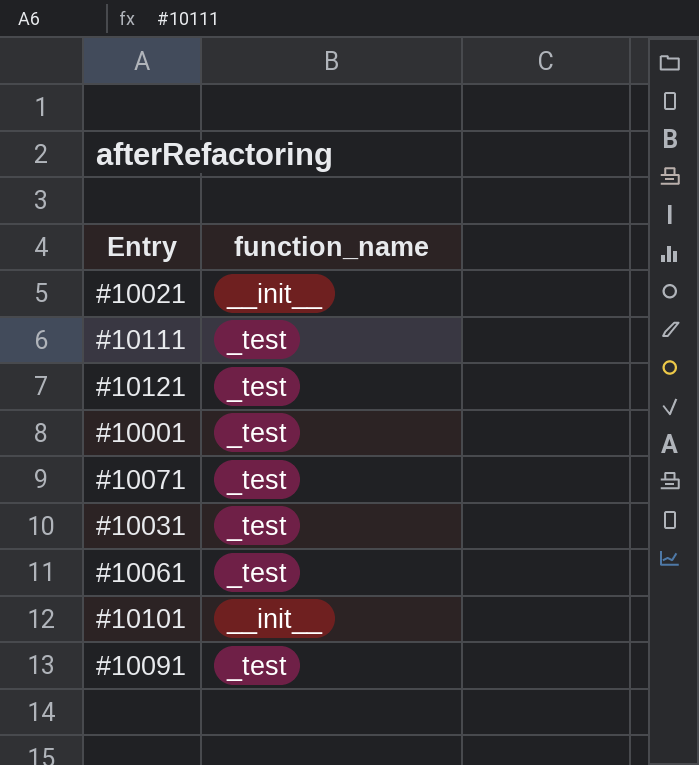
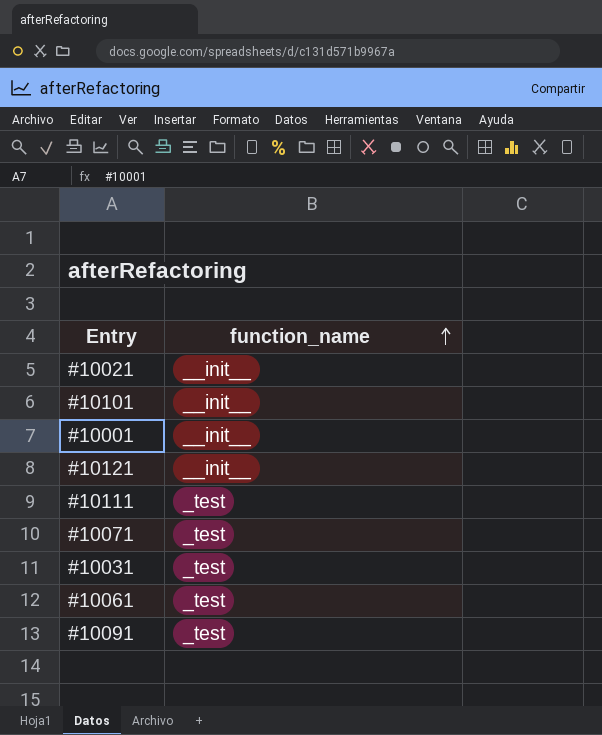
row order: none -> function_name ascending
#10001 | function_name: _test -> __init__
#10121 | function_name: _test -> __init__

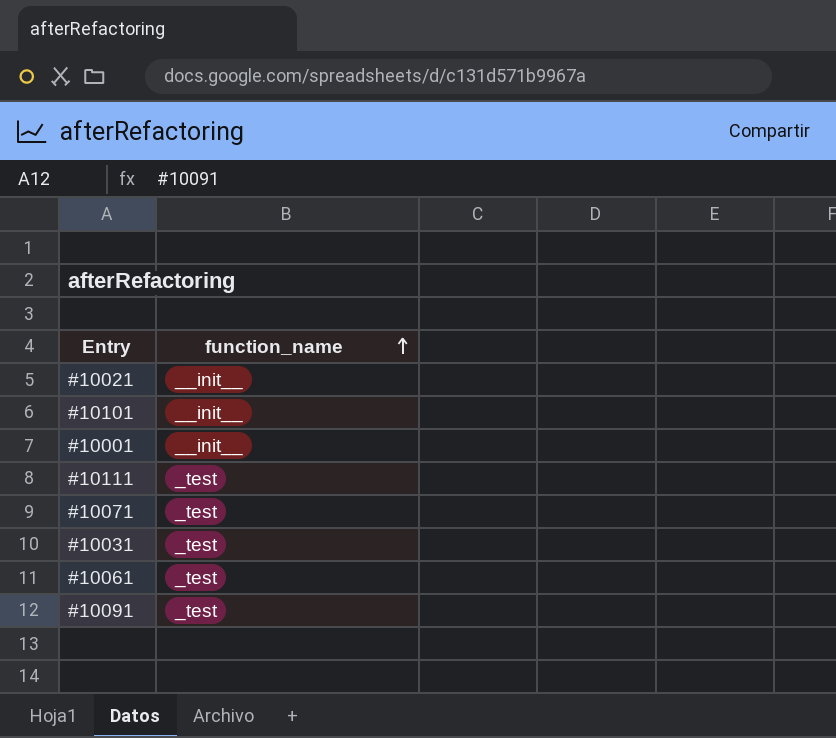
row #10121: __init__ -> none

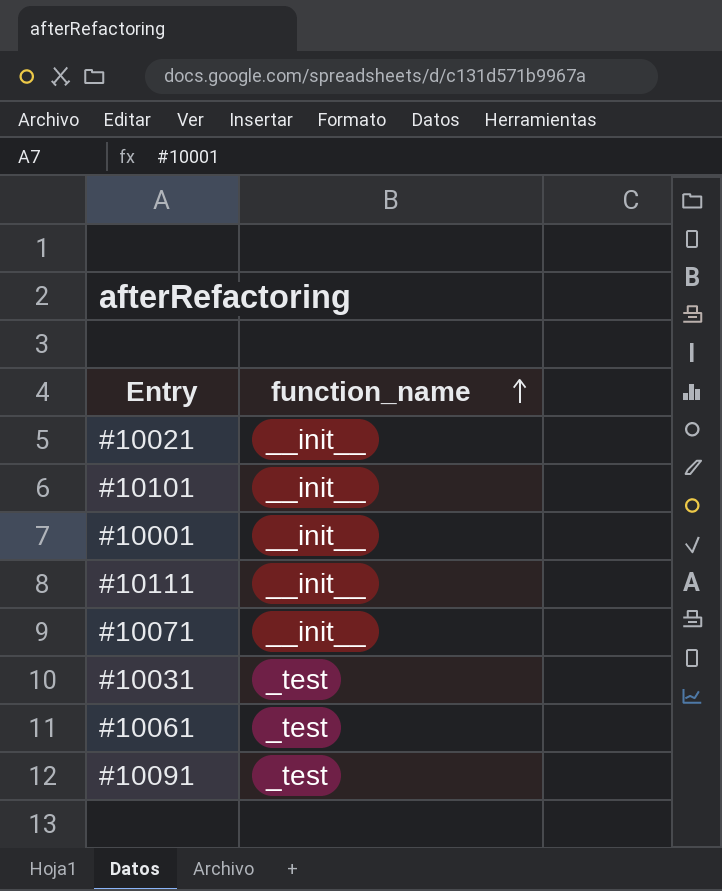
#10111 | function_name: _test -> __init__
#10071 | function_name: _test -> __init__

